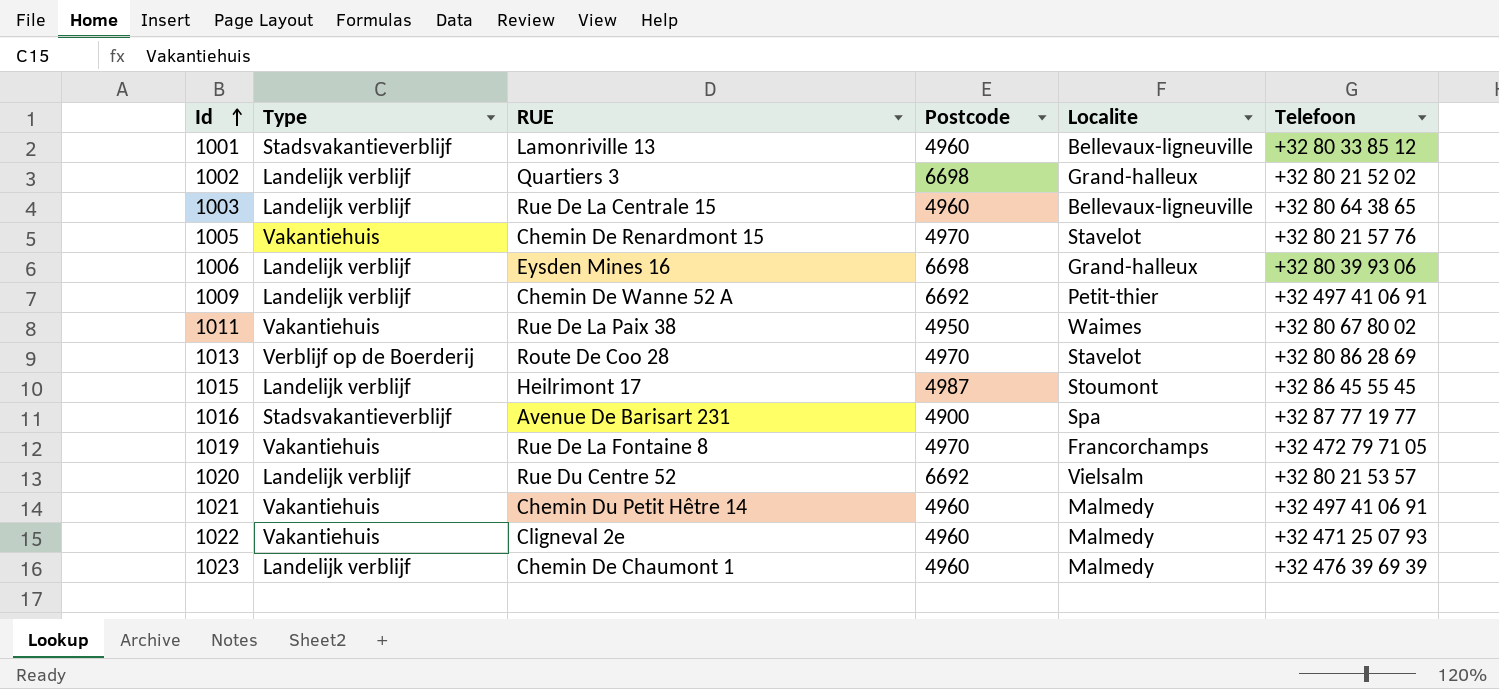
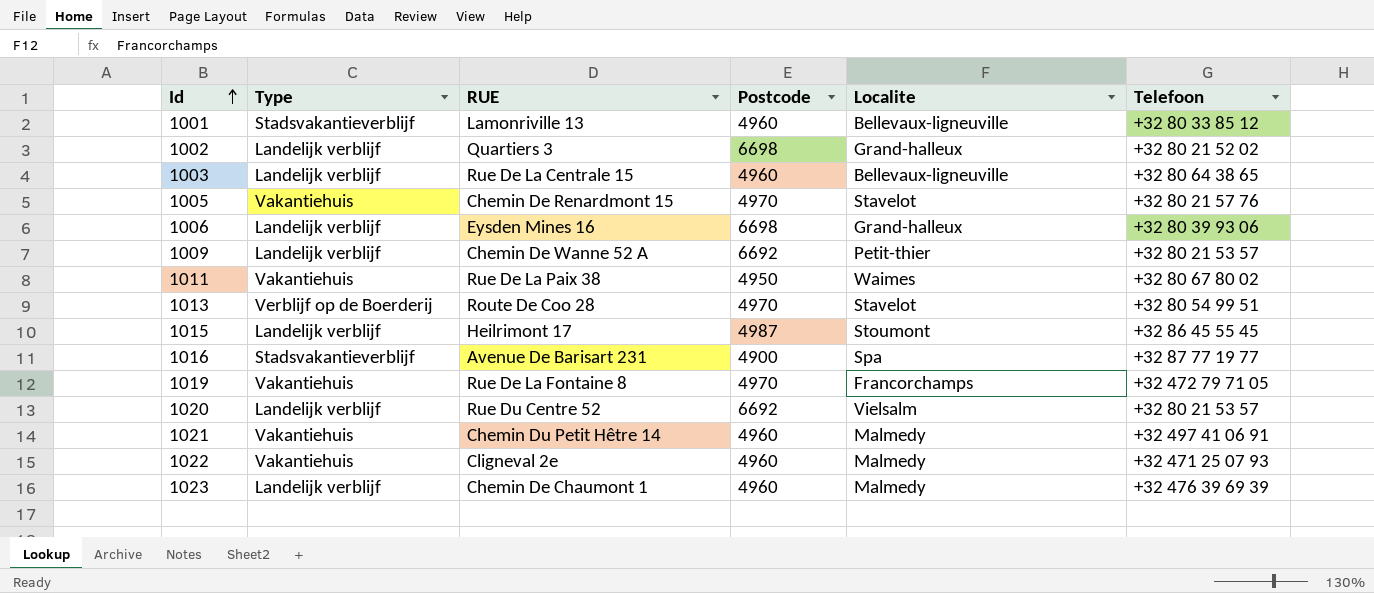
1009 | Telefoon: +32 497 41 06 91 -> +32 80 21 53 57
1013 | Telefoon: +32 80 86 28 69 -> +32 80 54 99 51

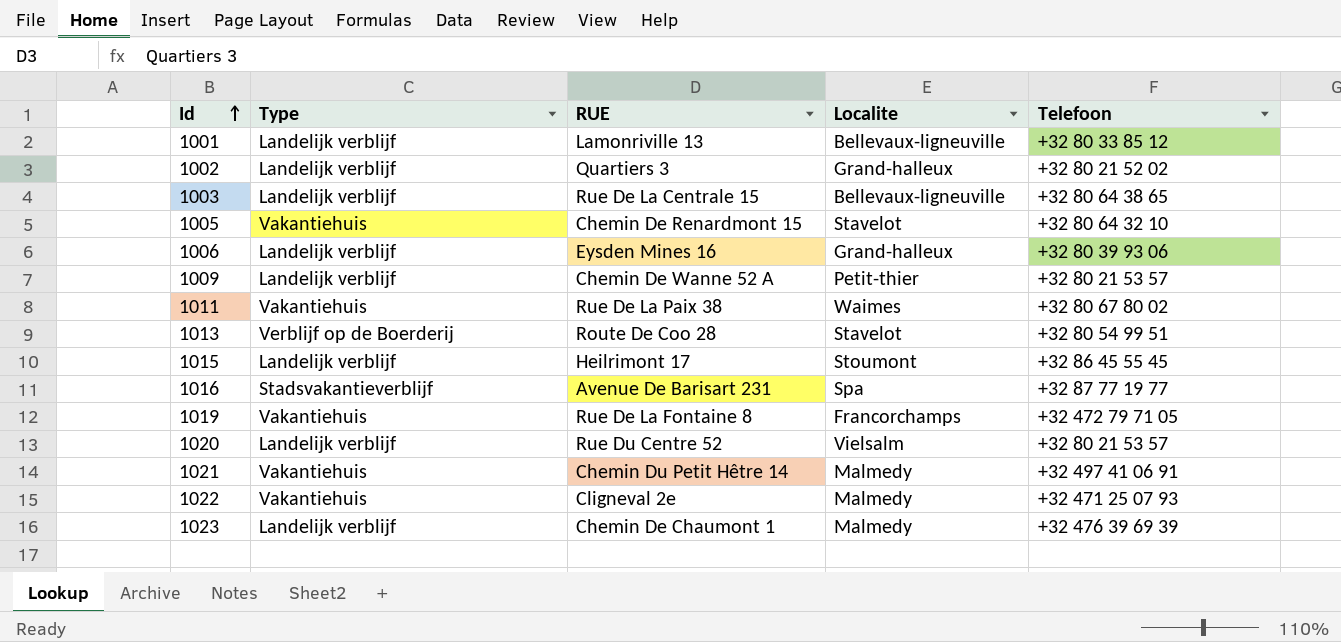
column Postcode | position: 4 -> none
1001 | Type: Stadsvakantieverblijf -> Landelijk verblijf
1005 | Telefoon: +32 80 21 57 76 -> +32 80 64 32 10

